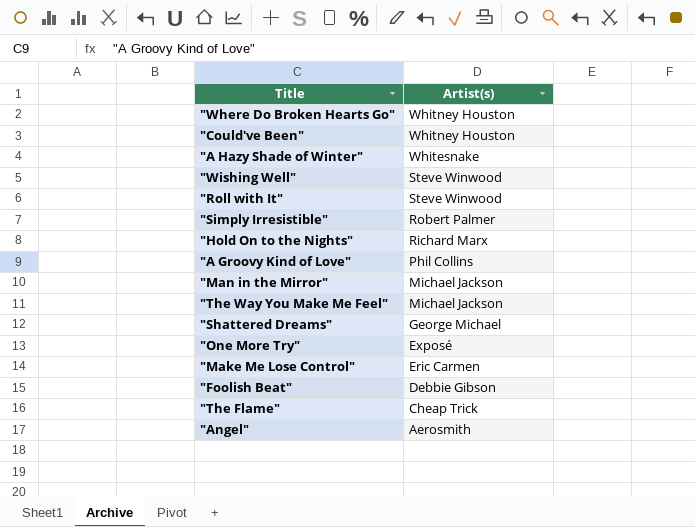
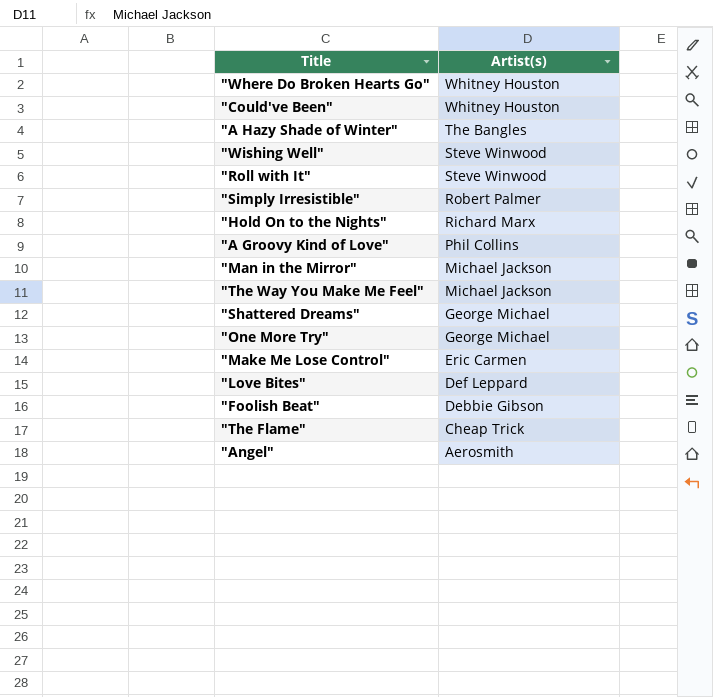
"A Hazy Shade of Winter" | Artist(s): Whitesnake -> The Bangles
"One More Try" | Artist(s): Exposé -> George Michael
row "Love Bites": none -> Def Leppard

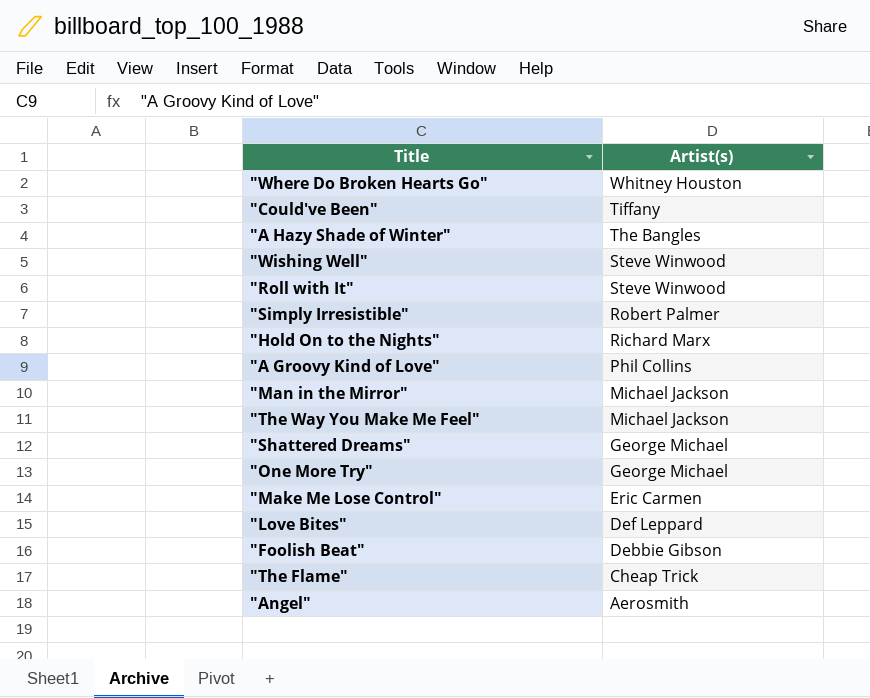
"Could've Been" | Artist(s): Whitney Houston -> Tiffany

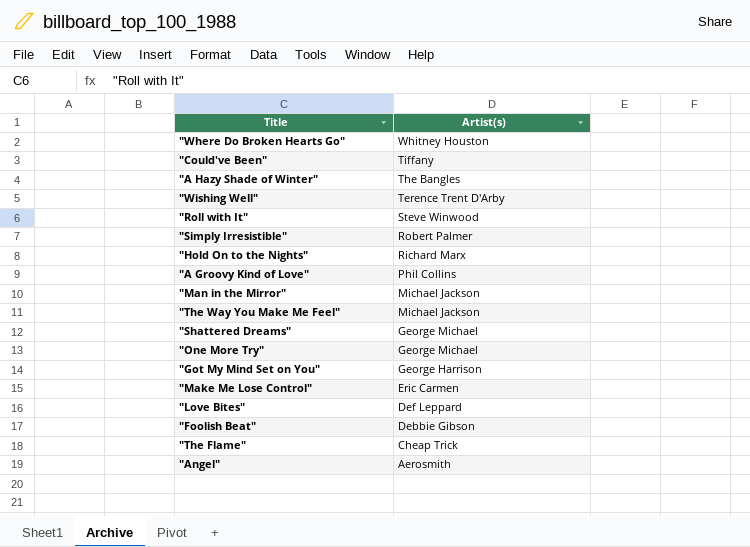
"Wishing Well" | Artist(s): Steve Winwood -> Terence Trent D'Arby
row "Got My Mind Set on You": none -> George Harrison

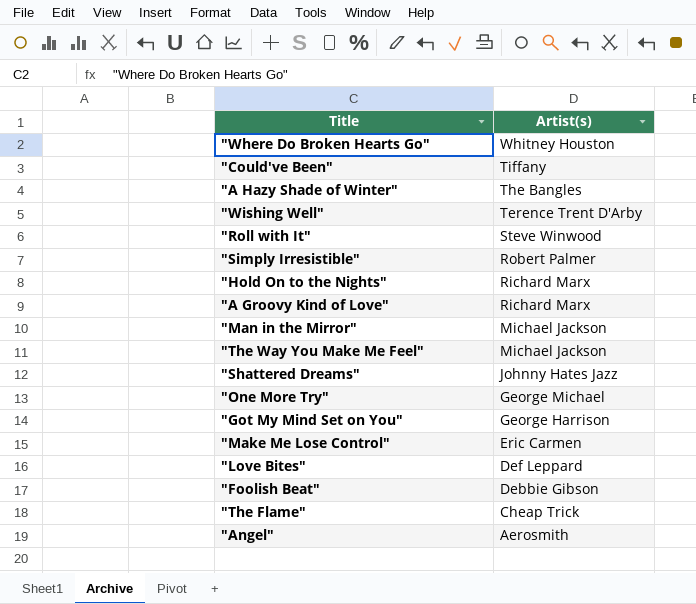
"A Groovy Kind of Love" | Artist(s): Phil Collins -> Richard Marx
"Shattered Dreams" | Artist(s): George Michael -> Johnny Hates Jazz

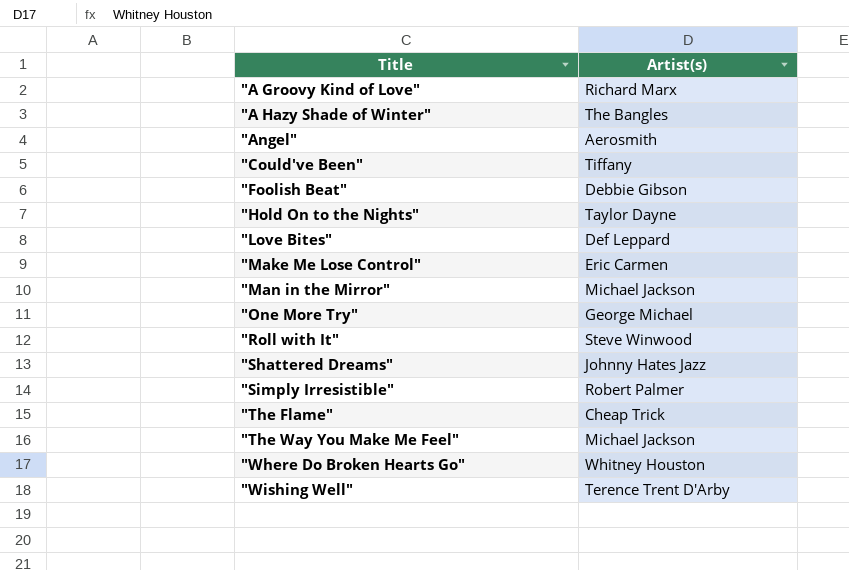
row order: Artist(s) descending -> Title ascending
row "Got My Mind Set on You": George Harrison -> none
"Hold On to the Nights" | Artist(s): Richard Marx -> Taylor Dayne

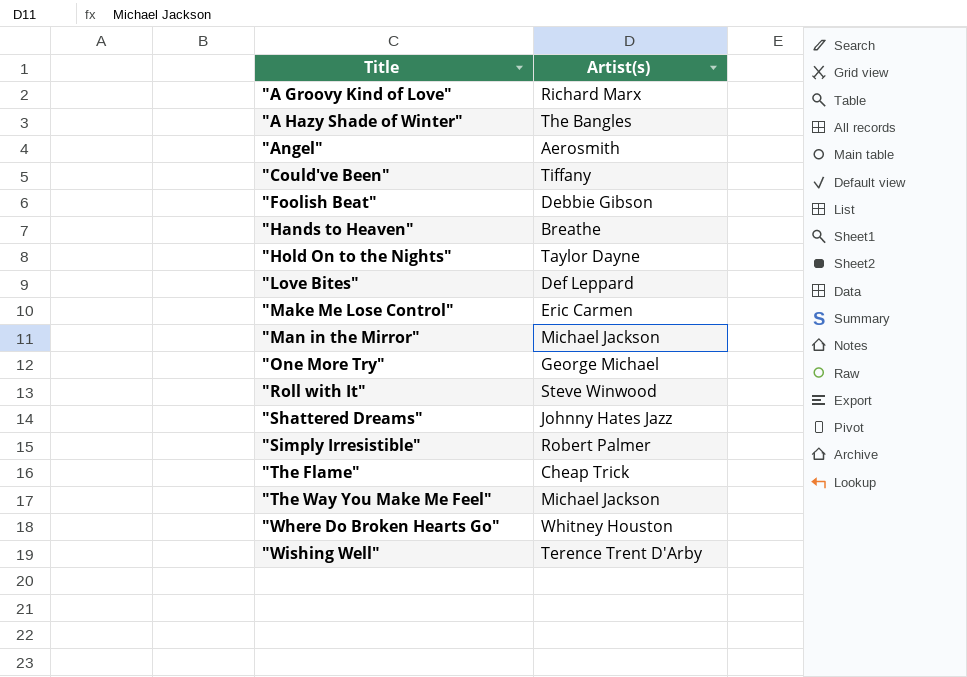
row "Hands to Heaven": none -> Breathe

